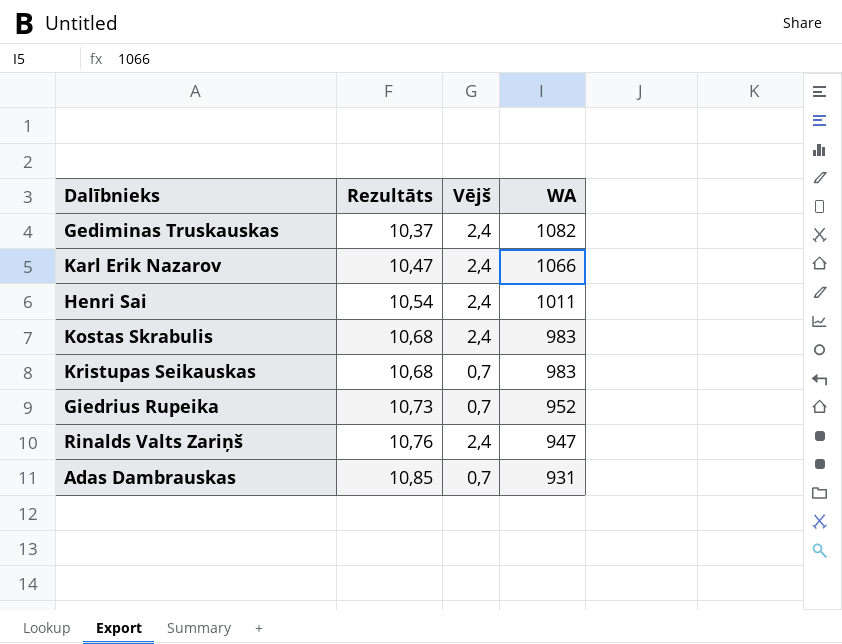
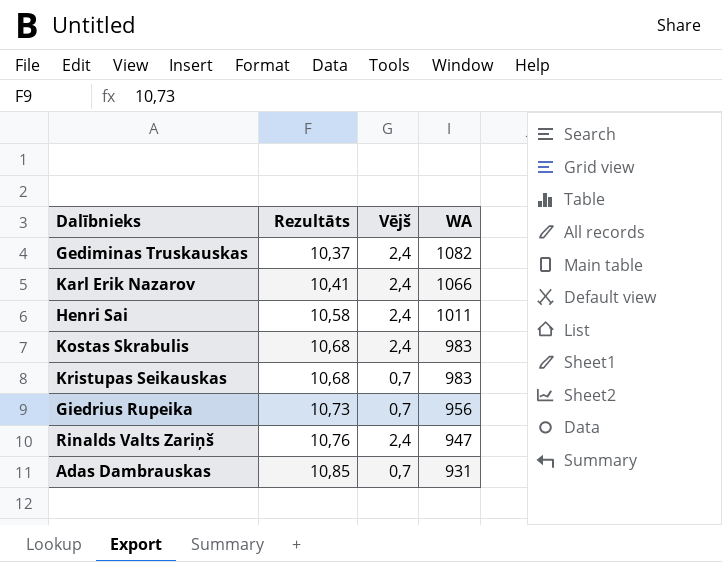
Karl Erik Nazarov | Rezultāts: 10,47 -> 10,41
Henri Sai | Rezultāts: 10,54 -> 10,58
Giedrius Rupeika | WA: 952 -> 956

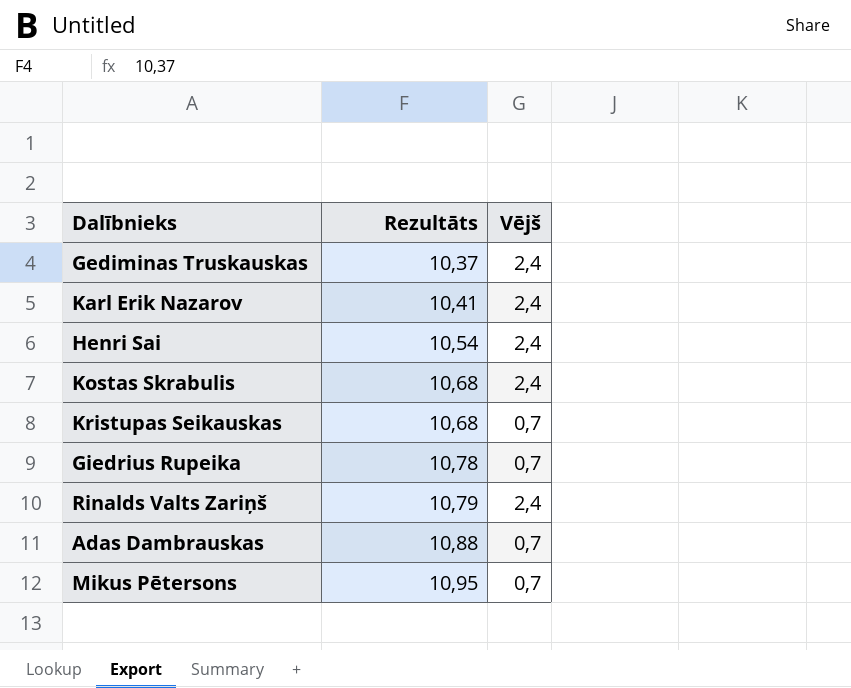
column WA | position: 4 -> none
Henri Sai | Rezultāts: 10,58 -> 10,54
Giedrius Rupeika | Rezultāts: 10,73 -> 10,78
Rinalds Valts Zariņš | Rezultāts: 10,76 -> 10,79
Adas Dambrauskas | Rezultāts: 10,85 -> 10,88
row Mikus Pētersons: none -> 10,95 | 0,7

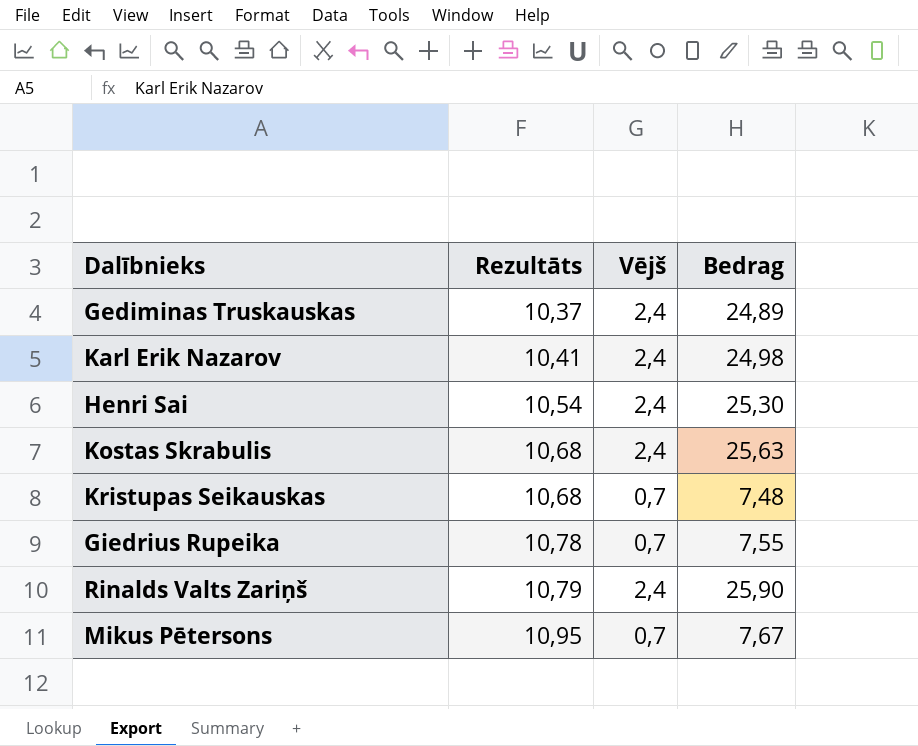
column Bedrag | formula: none -> [Rezultāts] * [Vējš]
row Adas Dambrauskas: 10,88 | 0,7 -> none

